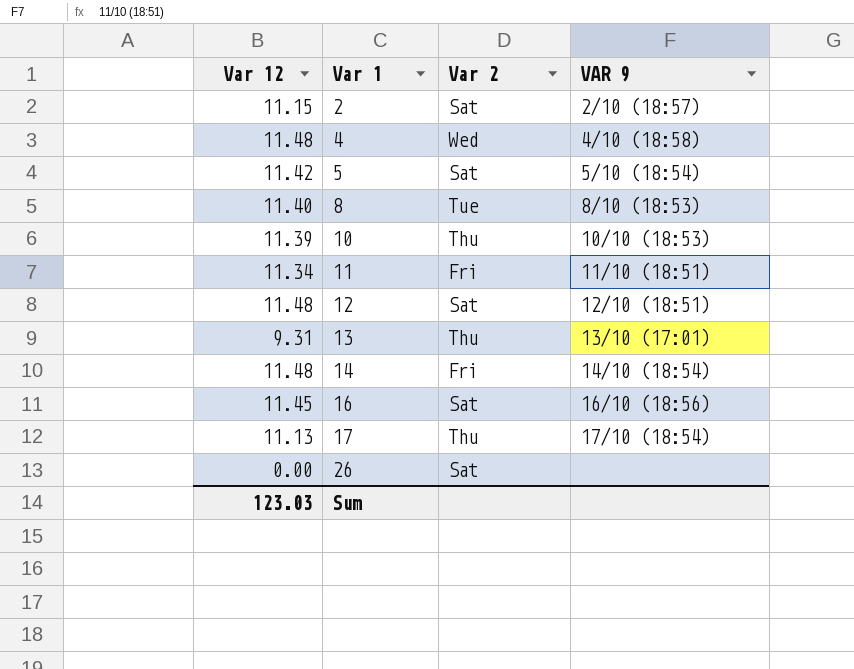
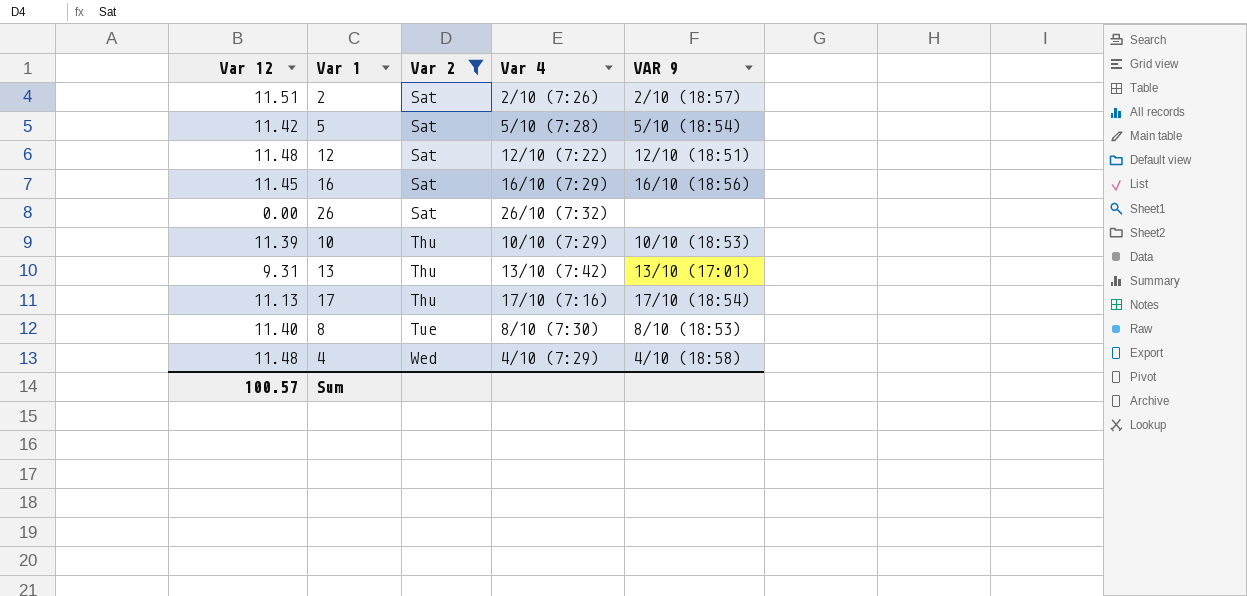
filter: none -> Var 2 != Fri
row order: Var 1 ascending -> Var 2 ascending
column Var 4 | position: none -> 4
2 | Var 12: 11.15 -> 11.51
Sum | Var 12: 123.03 -> 100.57

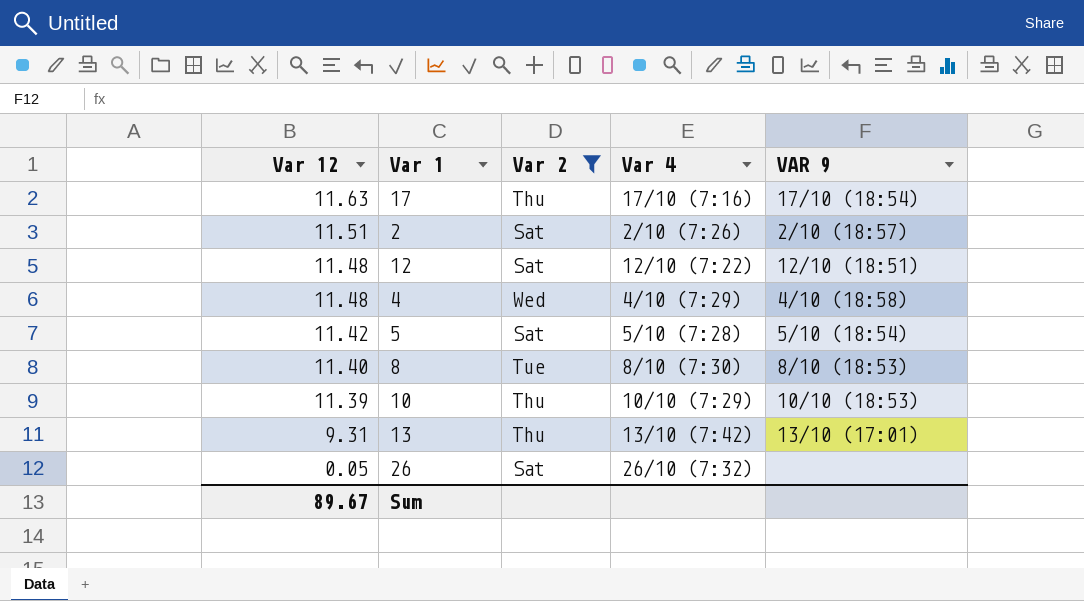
row order: Var 2 ascending -> Var 12 descending
row 16: 11.45 | Sat | 16/10 (7:29) | 16/10 (18:56) -> none
17 | Var 12: 11.13 -> 11.63
26 | Var 12: 0.00 -> 0.05
Sum | Var 12: 100.57 -> 89.67

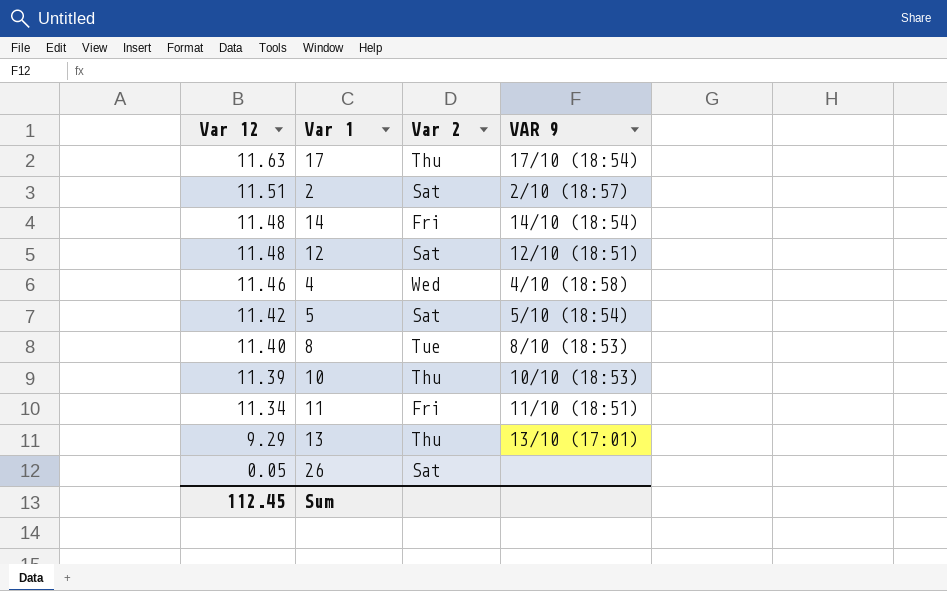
filter: Var 2 != Fri -> none
column Var 4 | position: 4 -> none
4 | Var 12: 11.48 -> 11.46
13 | Var 12: 9.31 -> 9.29
Sum | Var 12: 89.67 -> 112.45

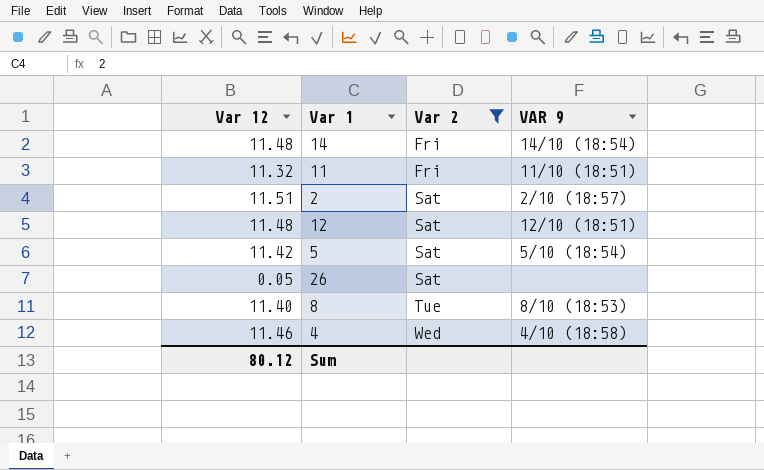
filter: none -> Var 2 != Thu
row order: Var 12 descending -> Var 2 ascending
11 | Var 12: 11.34 -> 11.32
Sum | Var 12: 112.45 -> 80.12

